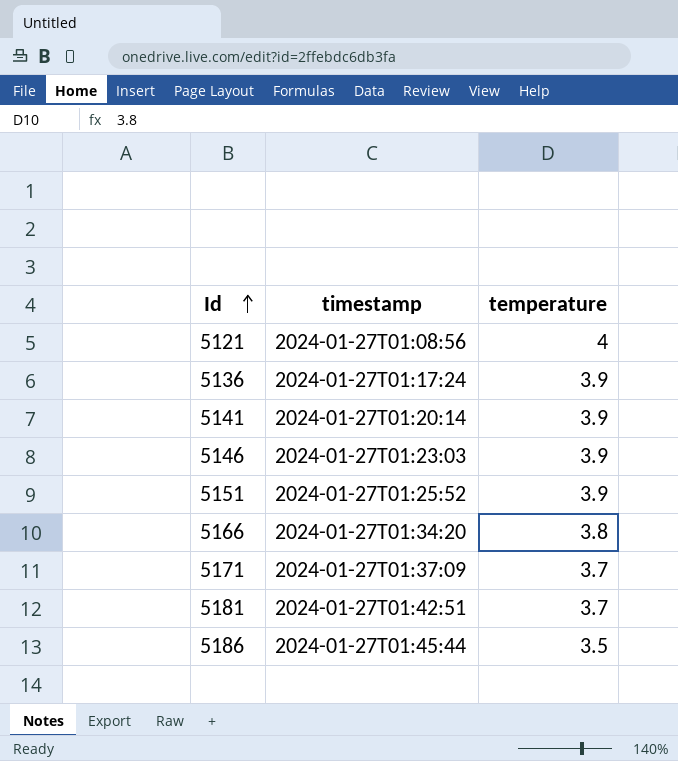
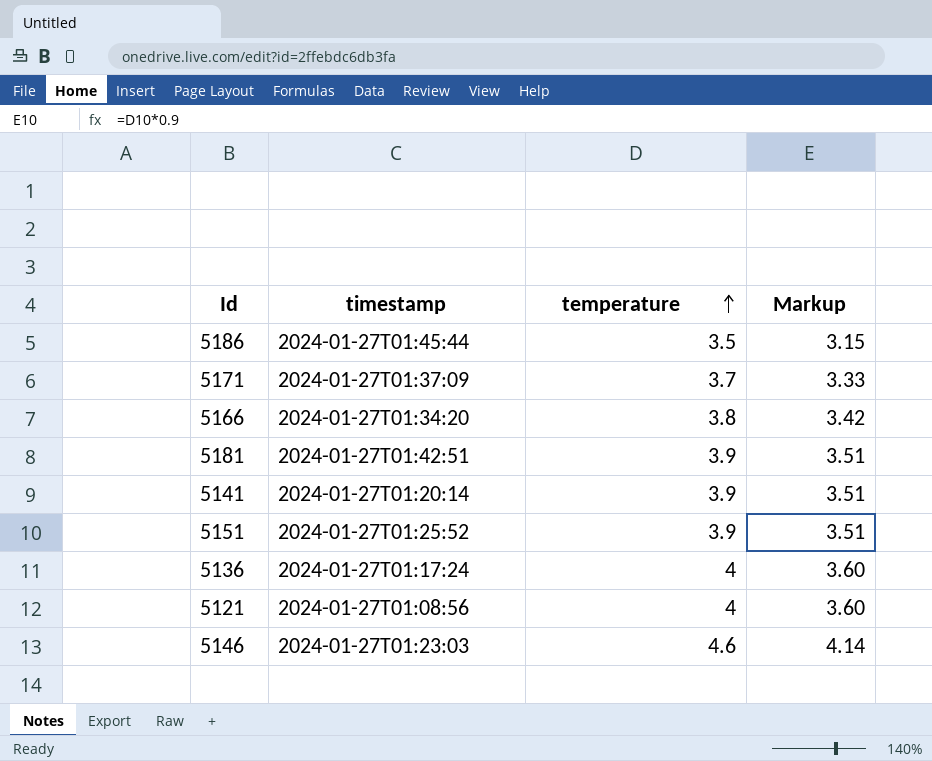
row order: Id ascending -> temperature ascending
column Markup | formula: none -> [temperature] * 0.9
5181 | temperature: 3.7 -> 3.9
5136 | temperature: 3.9 -> 4
5146 | temperature: 3.9 -> 4.6

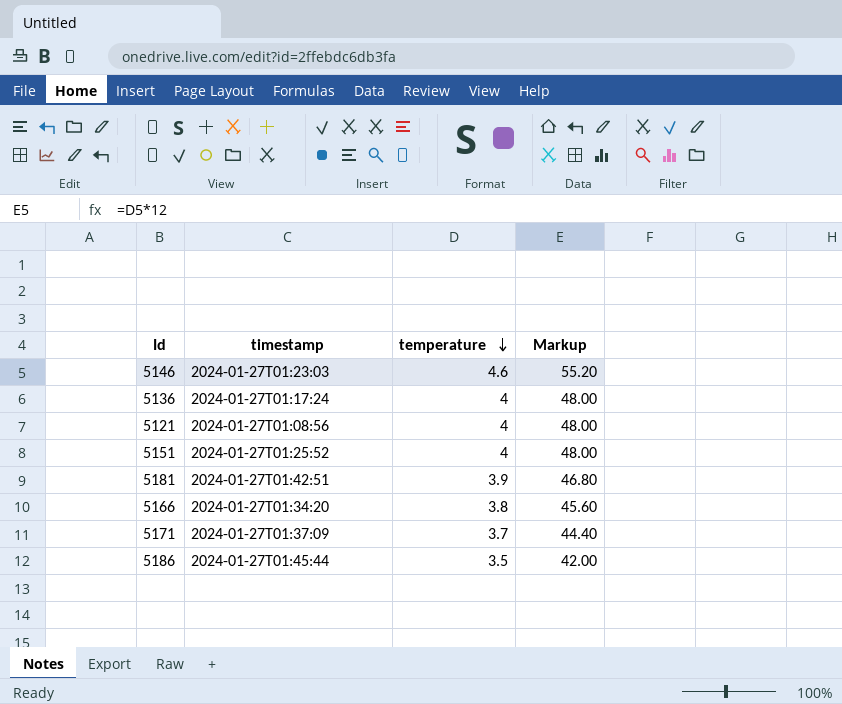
row order: temperature ascending -> temperature descending
column Markup | formula: [temperature] * 0.9 -> [temperature] * 12
row 5141: 2024-01-27T01:20:14 | 3.9 | 3.51 -> none
5151 | temperature: 3.9 -> 4

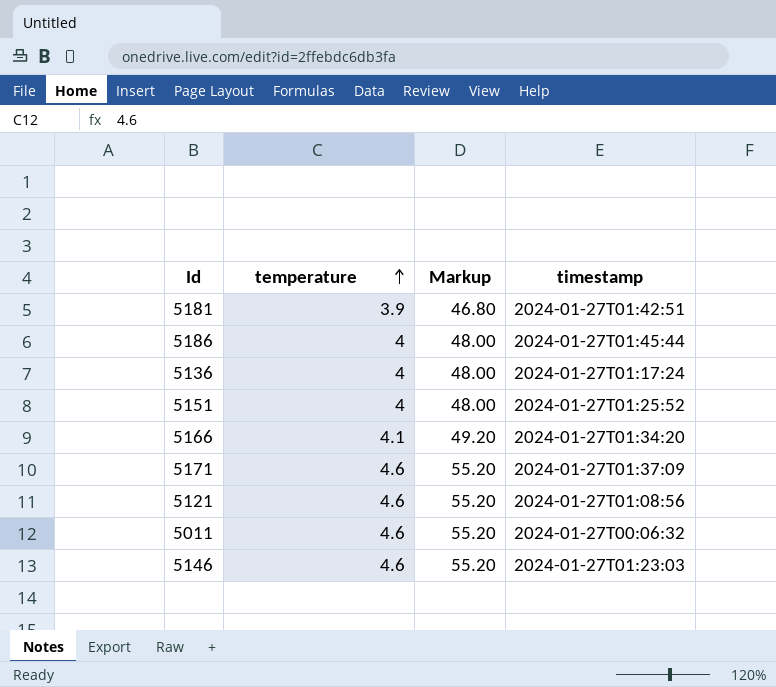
row order: temperature descending -> temperature ascending
column timestamp | position: 2 -> 4
5186 | temperature: 3.5 -> 4
5186 | Markup: 42.00 -> 48.00
5166 | temperature: 3.8 -> 4.1
5166 | Markup: 45.60 -> 49.20
5171 | temperature: 3.7 -> 4.6
5171 | Markup: 44.40 -> 55.20
5121 | temperature: 4 -> 4.6
5121 | Markup: 48.00 -> 55.20
row 5011: none -> 4.6 | 55.20 | 2024-01-27T00:06:32

